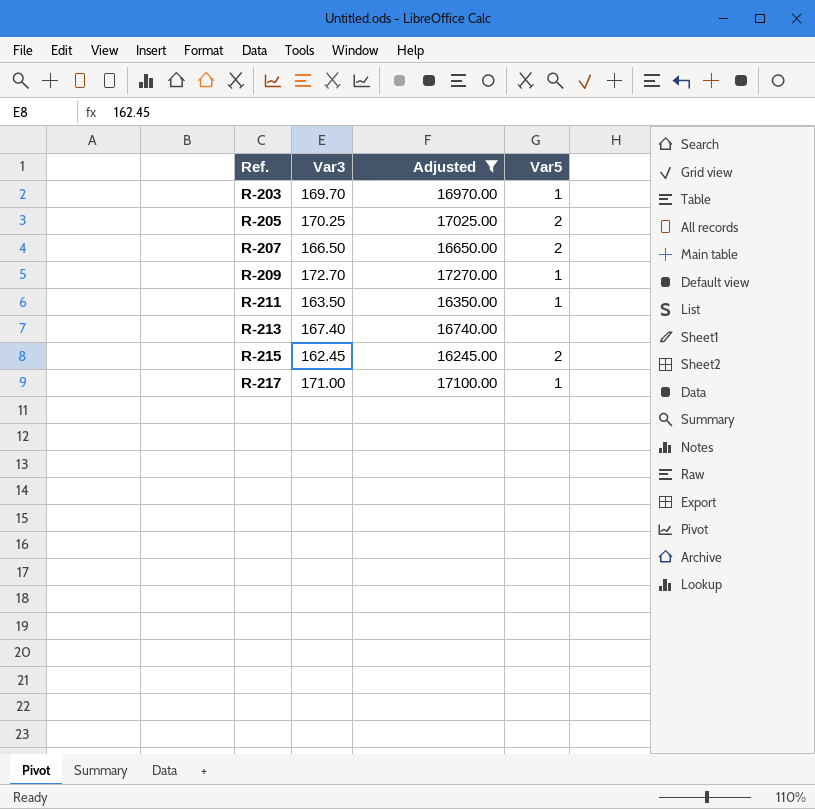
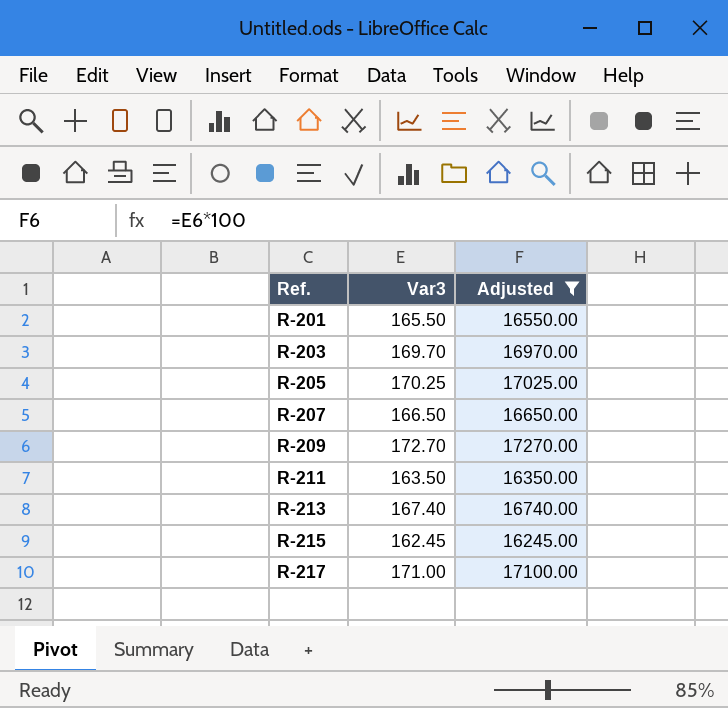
column Var5 | position: 4 -> none
row R-201: none -> 165.50 | 16550.00

